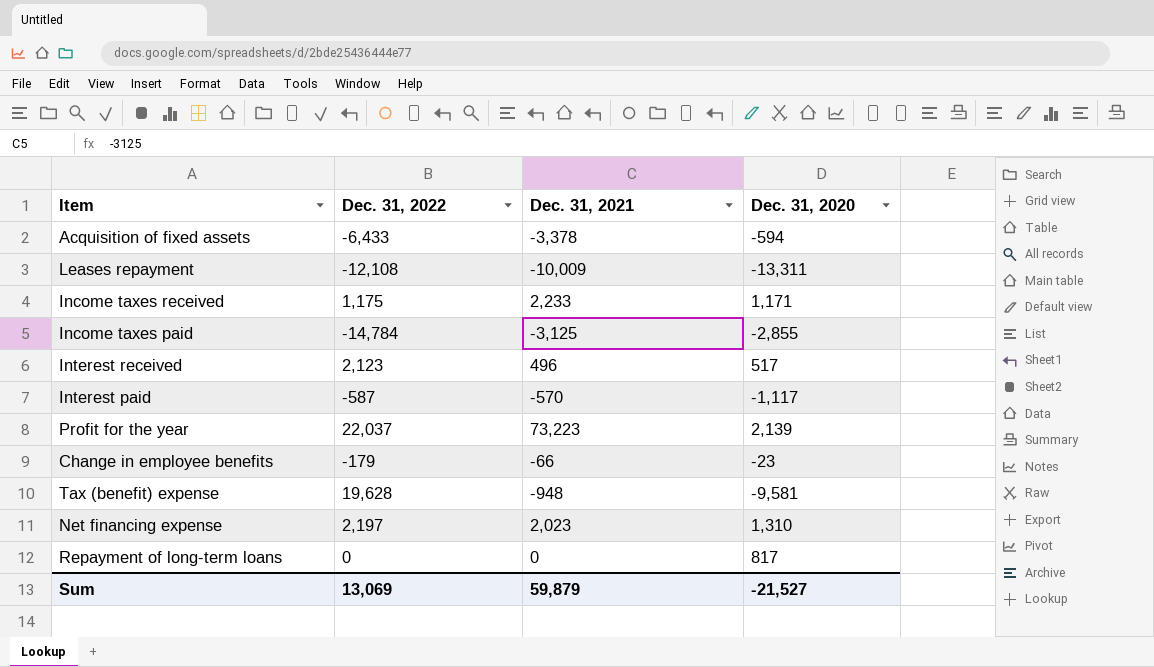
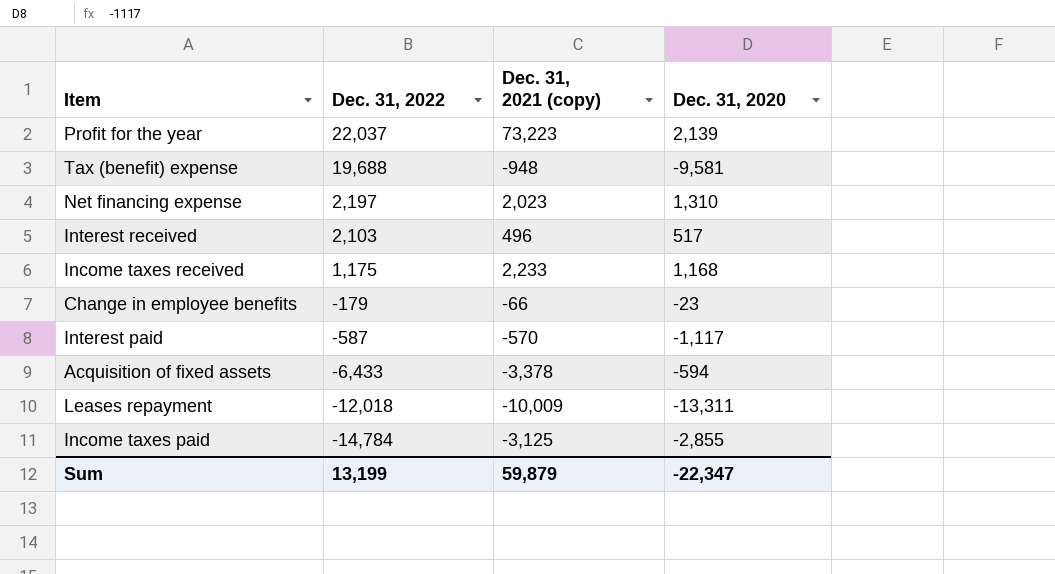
row order: none -> Dec. 31, 2022 descending
column name: Dec. 31, 2021 -> Dec. 31, 2021 (copy)
row Repayment of long-term loans: 0 | 0 | 817 -> none
Tax (benefit) expense | Dec. 31, 2022: 19,628 -> 19,688
Interest received | Dec. 31, 2022: 2,123 -> 2,103
Income taxes received | Dec. 31, 2020: 1,171 -> 1,168
Leases repayment | Dec. 31, 2022: -12,108 -> -12,018
Sum | Dec. 31, 2022: 13,069 -> 13,199
Sum | Dec. 31, 2020: -21,527 -> -22,347

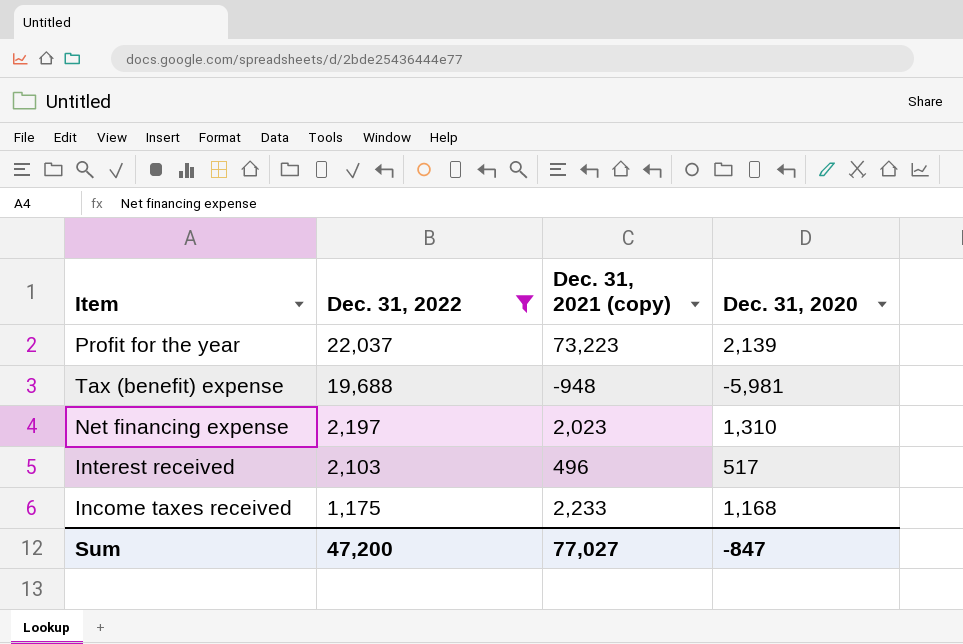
filter: none -> Dec. 31, 2022 >= 1,175
Tax (benefit) expense | Dec. 31, 2020: -9,581 -> -5,981
Sum | Dec. 31, 2022: 13,199 -> 47,200
Sum | Dec. 31, 2021 (copy): 59,879 -> 77,027
Sum | Dec. 31, 2020: -22,347 -> -847

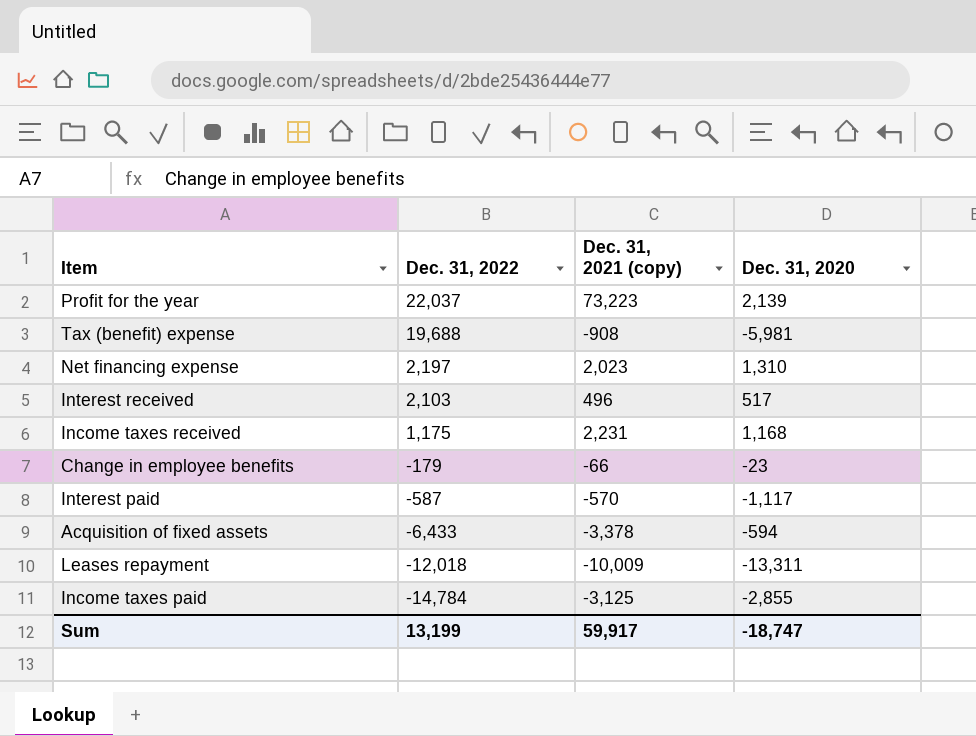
filter: Dec. 31, 2022 >= 1,175 -> none
Tax (benefit) expense | Dec. 31, 2021 (copy): -948 -> -908
Income taxes received | Dec. 31, 2021 (copy): 2,233 -> 2,231
Sum | Dec. 31, 2022: 47,200 -> 13,199
Sum | Dec. 31, 2021 (copy): 77,027 -> 59,917
Sum | Dec. 31, 2020: -847 -> -18,747

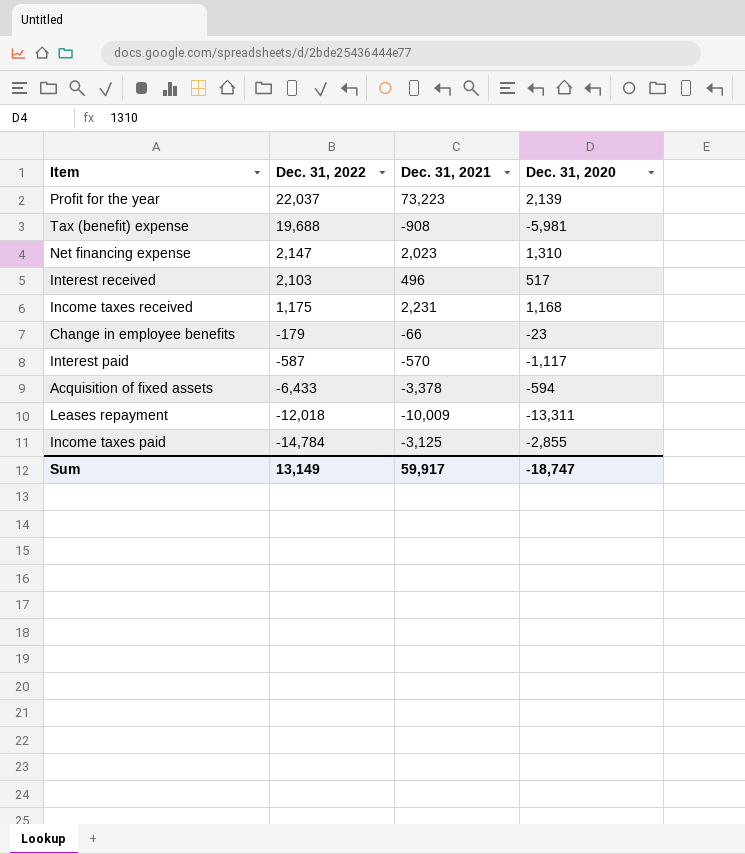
column name: Dec. 31, 2021 (copy) -> Dec. 31, 2021
Net financing expense | Dec. 31, 2022: 2,197 -> 2,147
Sum | Dec. 31, 2022: 13,199 -> 13,149

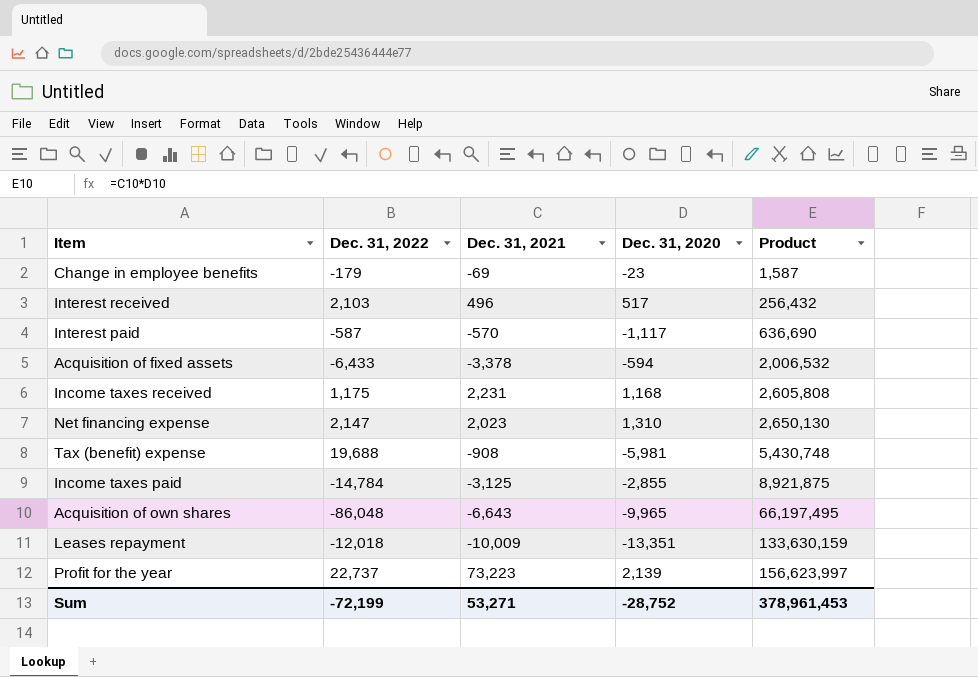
row order: Dec. 31, 2022 descending -> Product ascending
column Product | formula: none -> [Dec. 31, 2021] * [Dec. 31, 2020]
Change in employee benefits | Dec. 31, 2021: -66 -> -69
row Acquisition of own shares: none -> -86,048 | -6,643 | -9,965 | 66,197,495
Leases repayment | Dec. 31, 2020: -13,311 -> -13,351
Profit for the year | Dec. 31, 2022: 22,037 -> 22,737
Sum | Dec. 31, 2022: 13,149 -> -72,199
Sum | Dec. 31, 2021: 59,917 -> 53,271
Sum | Dec. 31, 2020: -18,747 -> -28,752

